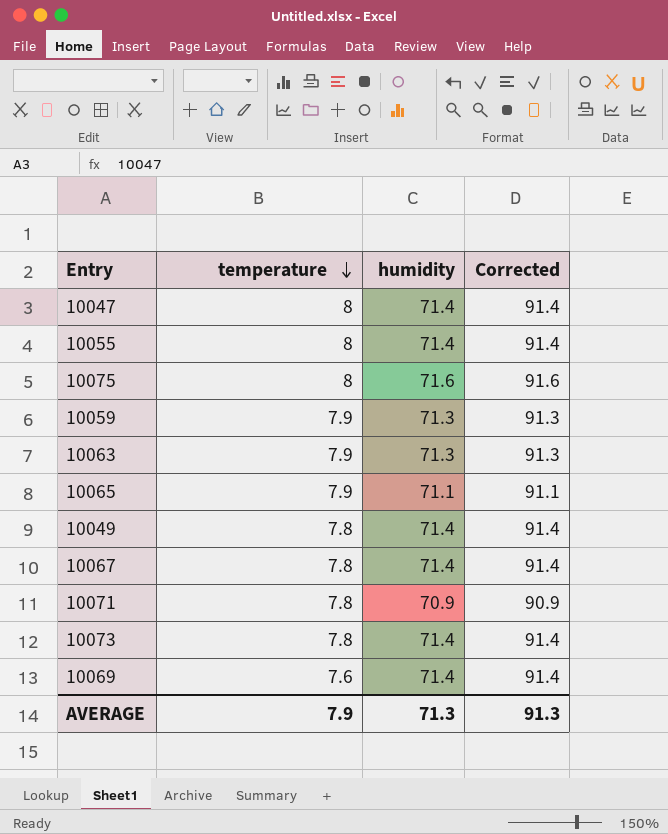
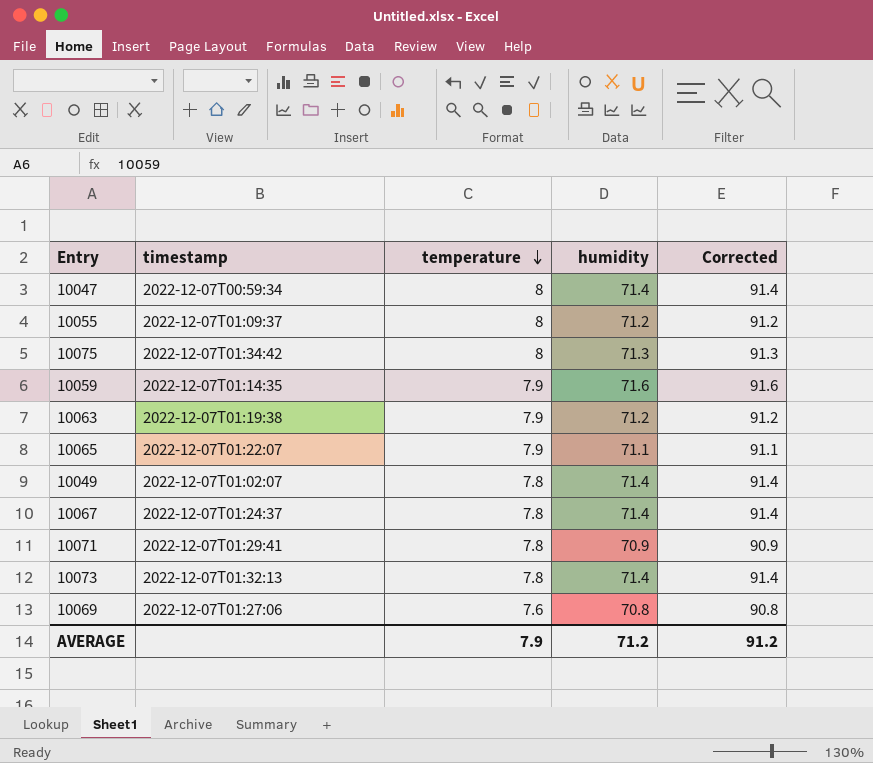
column timestamp | position: none -> 2
10055 | humidity: 71.4 -> 71.2
10055 | Corrected: 91.4 -> 91.2
10075 | humidity: 71.6 -> 71.3
10075 | Corrected: 91.6 -> 91.3
10059 | humidity: 71.3 -> 71.6
10059 | Corrected: 91.3 -> 91.6
10063 | humidity: 71.3 -> 71.2
10063 | Corrected: 91.3 -> 91.2
10069 | humidity: 71.4 -> 70.8
10069 | Corrected: 91.4 -> 90.8
AVERAGE | humidity: 71.3 -> 71.2
AVERAGE | Corrected: 91.3 -> 91.2

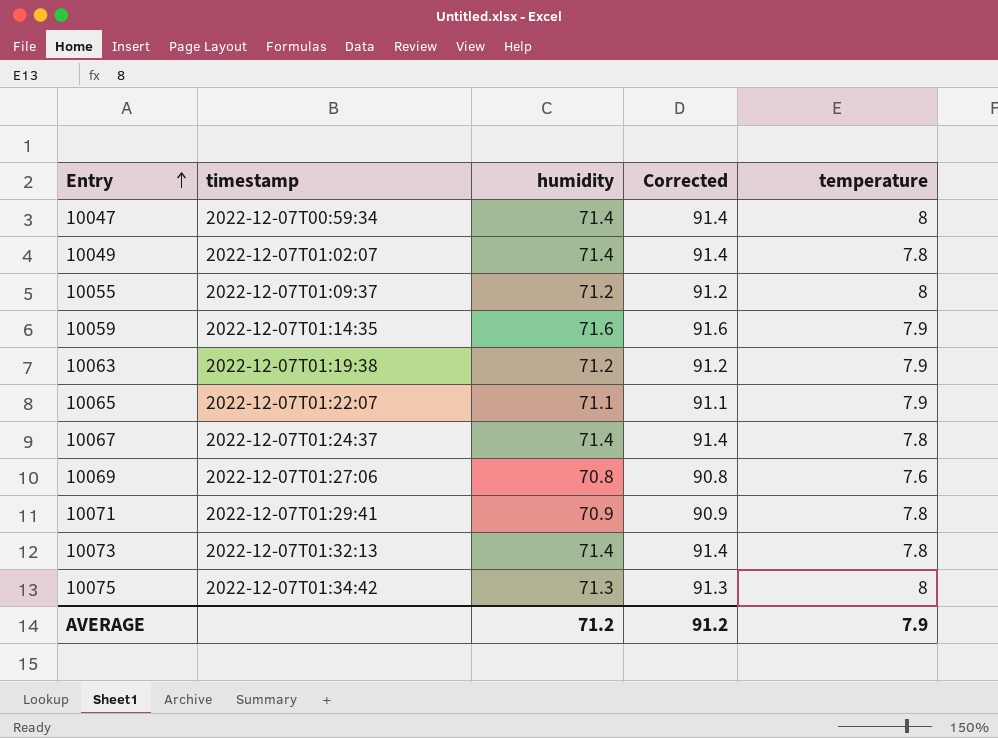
row order: temperature descending -> Entry ascending
column temperature | position: 3 -> 5

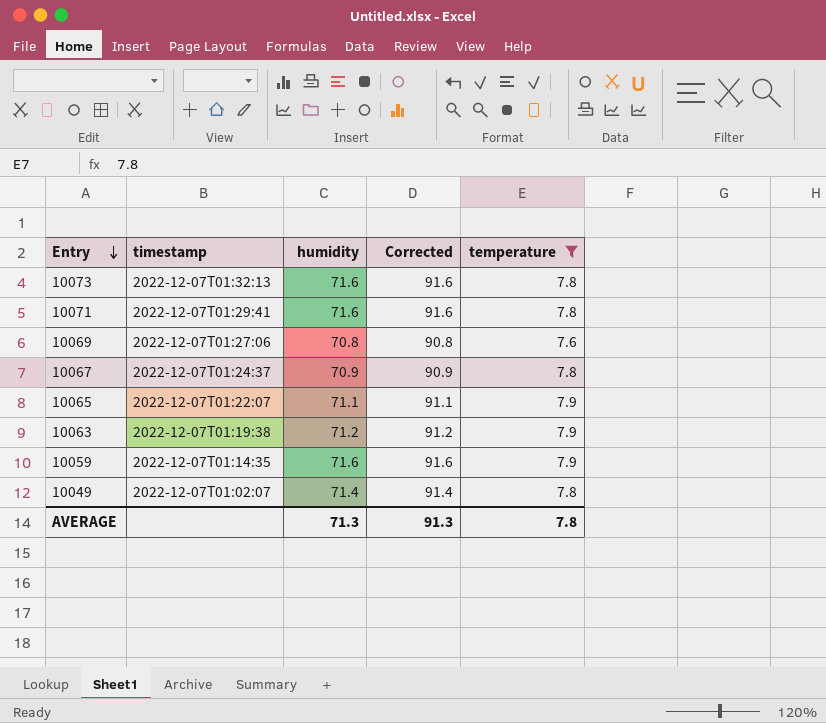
filter: none -> temperature != 8
row order: Entry ascending -> Entry descending
10073 | humidity: 71.4 -> 71.6
10073 | Corrected: 91.4 -> 91.6
10071 | humidity: 70.9 -> 71.6
10071 | Corrected: 90.9 -> 91.6
10067 | humidity: 71.4 -> 70.9
10067 | Corrected: 91.4 -> 90.9
AVERAGE | humidity: 71.2 -> 71.3
AVERAGE | Corrected: 91.2 -> 91.3
AVERAGE | temperature: 7.9 -> 7.8

